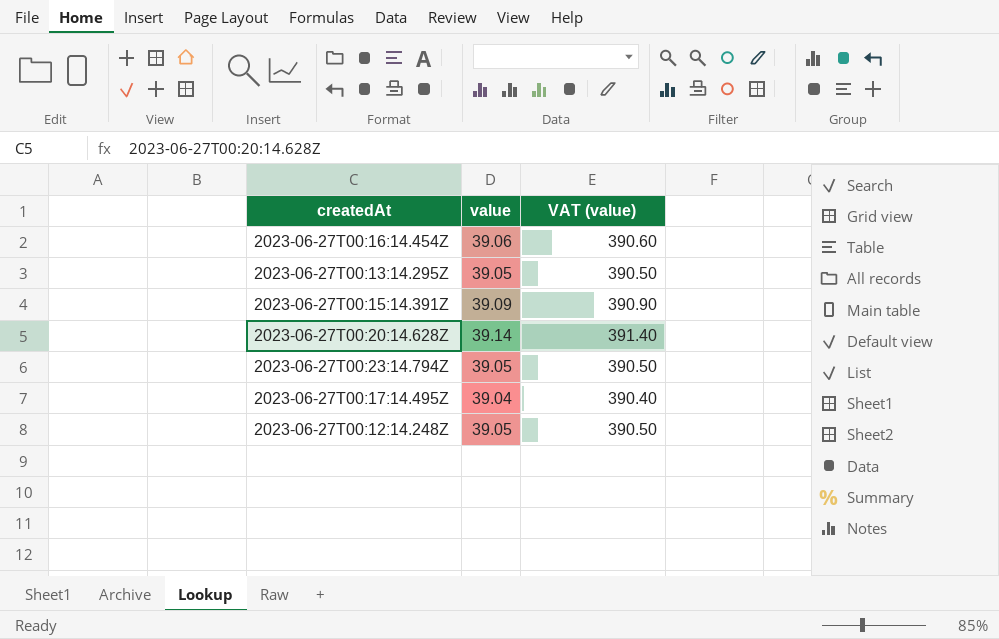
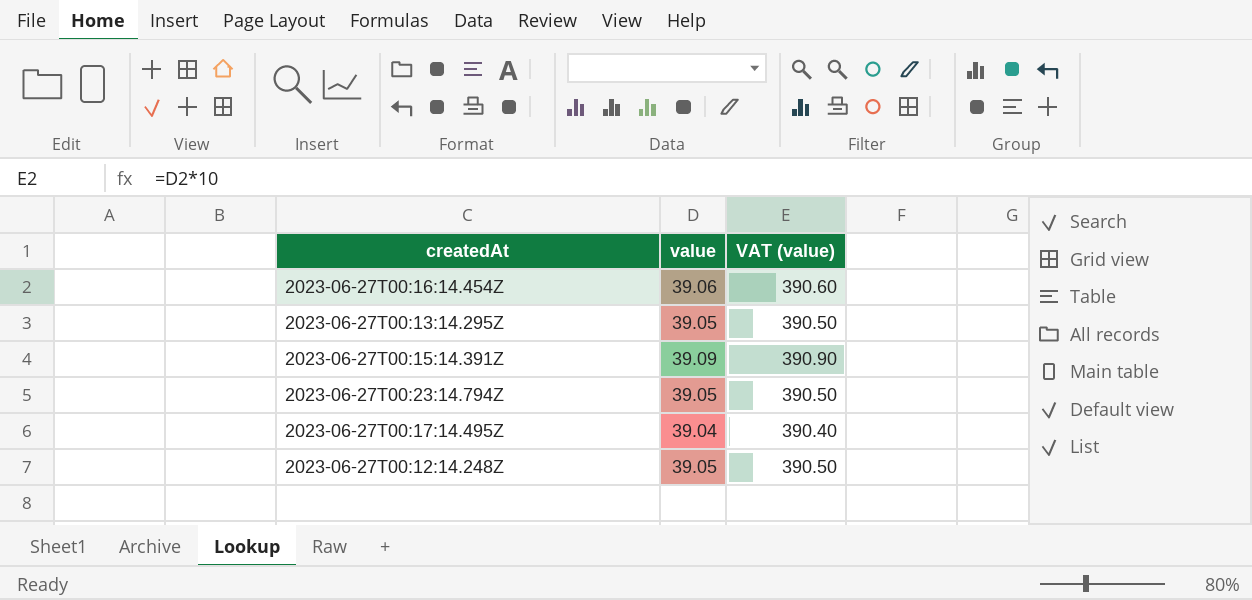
row 2023-06-27T00:20:14.628Z: 39.14 | 391.40 -> none

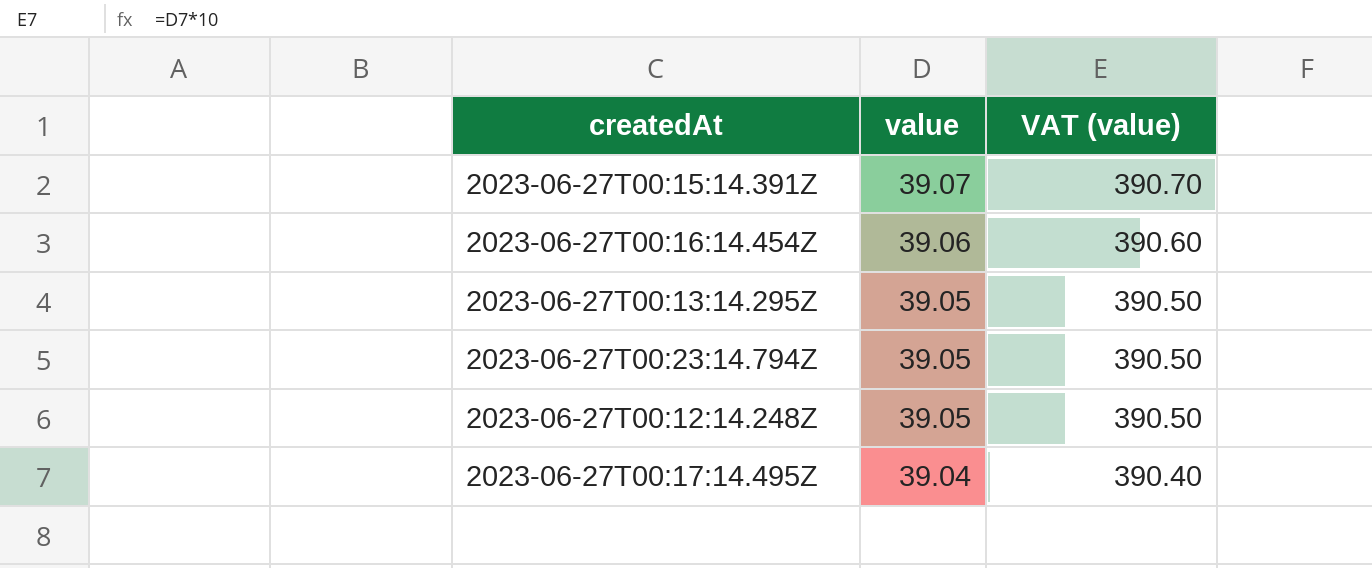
row order: none -> value descending
2023-06-27T00:15:14.391Z | value: 39.09 -> 39.07
2023-06-27T00:15:14.391Z | VAT (value): 390.90 -> 390.70

